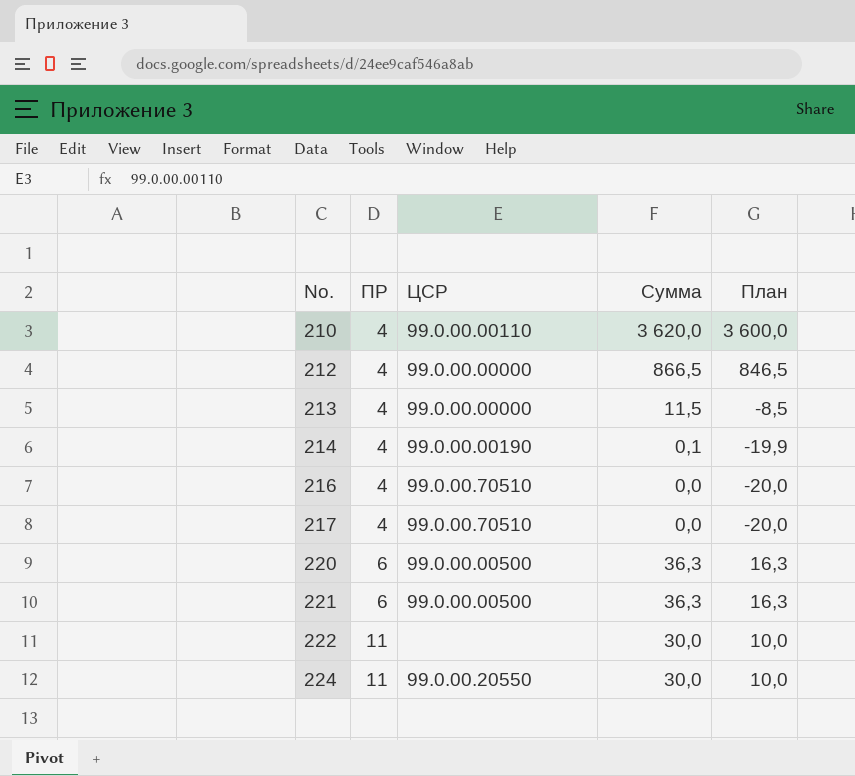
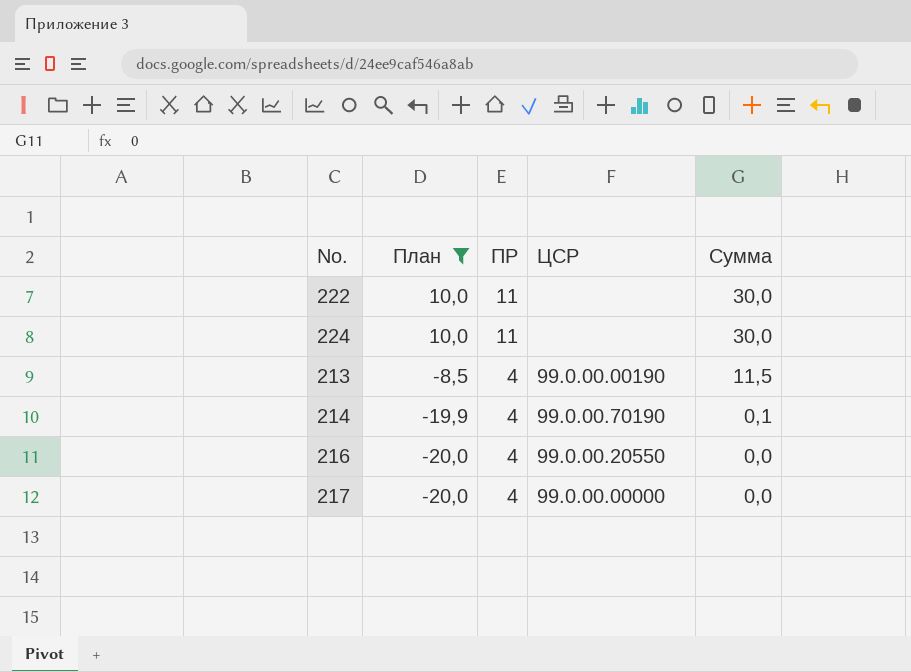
filter: none -> План <= 10,0
row order: No. ascending -> План descending
column План | position: 5 -> 2
224 | ЦСР: 99.0.00.20550 -> none
213 | ЦСР: 99.0.00.00000 -> 99.0.00.00190
214 | ЦСР: 99.0.00.00190 -> 99.0.00.70190
216 | ЦСР: 99.0.00.70510 -> 99.0.00.20550
217 | ЦСР: 99.0.00.70510 -> 99.0.00.00000

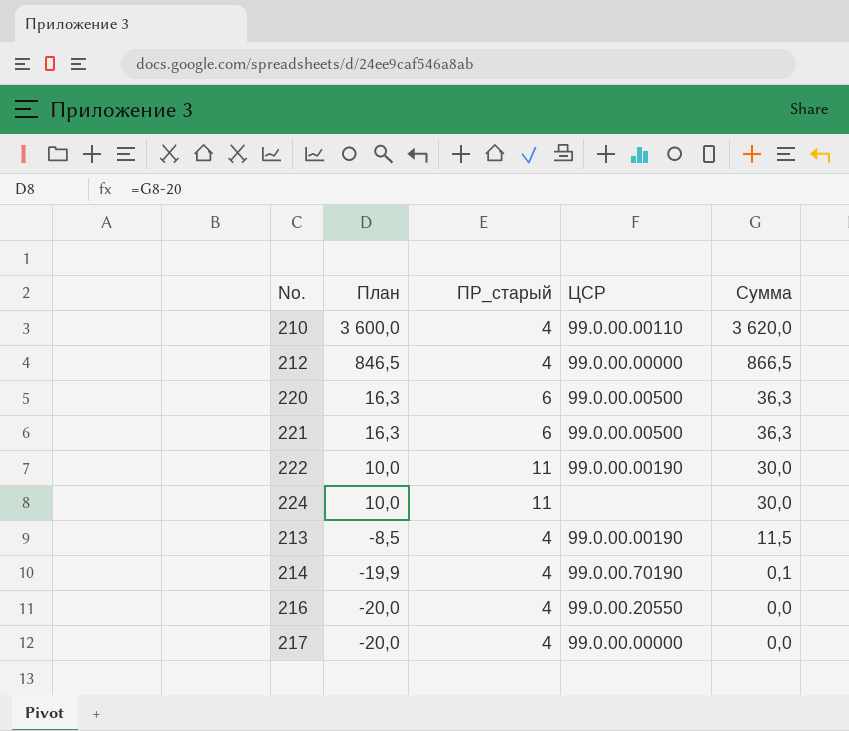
filter: План <= 10,0 -> none
column name: ПР -> ПР_старый
222 | ЦСР: none -> 99.0.00.00190

